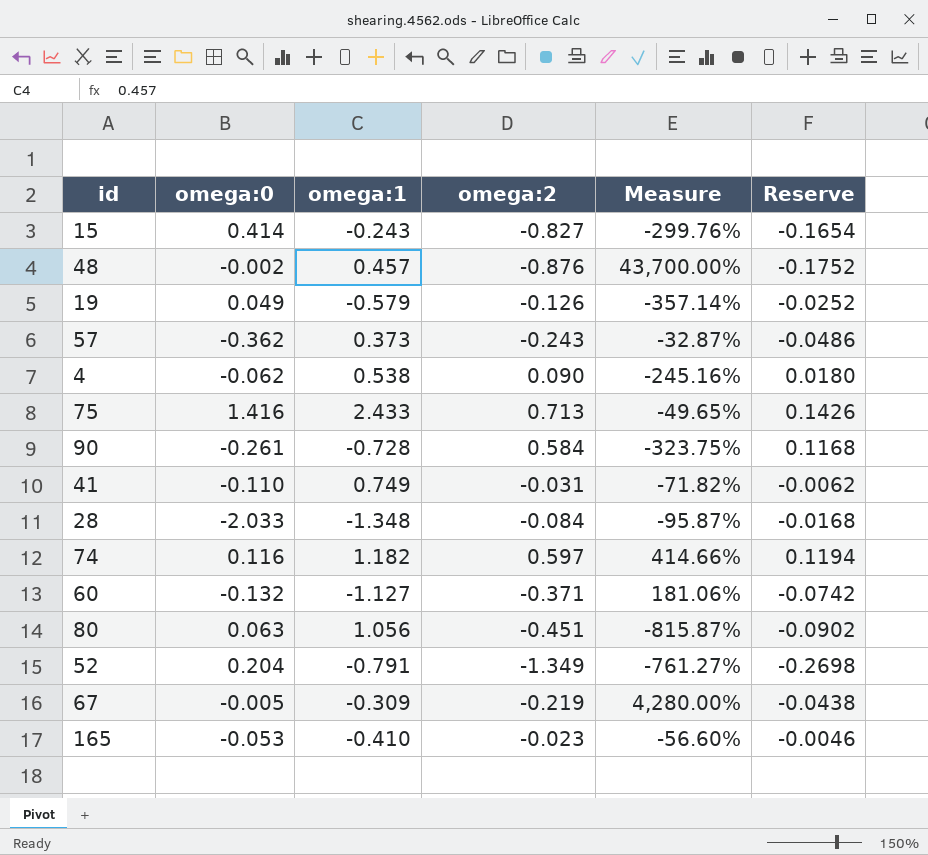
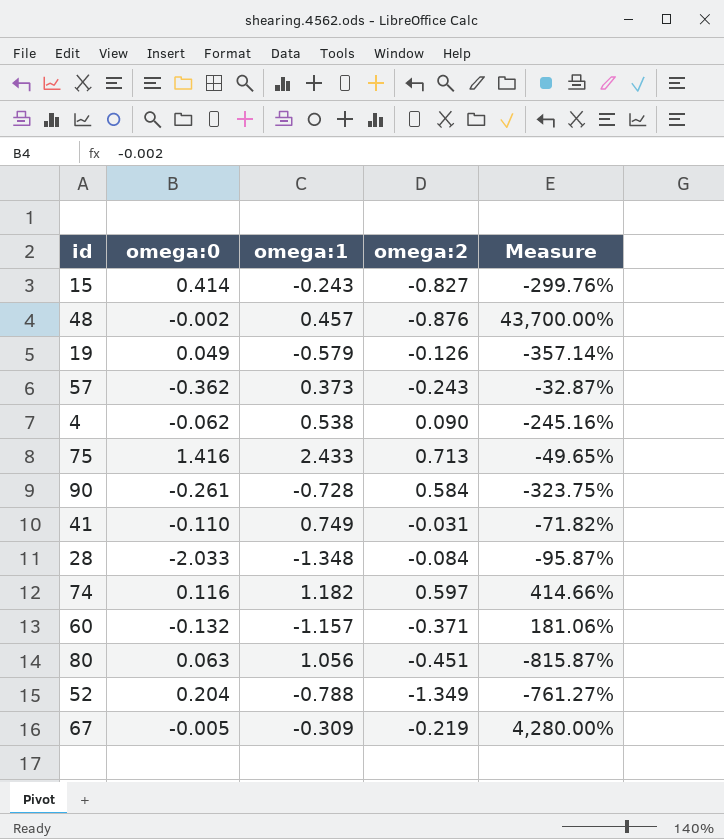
column Reserve | formula: [omega:2] * 0.2 -> none
row 165: -0.053 | -0.410 | -0.023 | -56.60% | -0.0046 -> none
60 | omega:1: -1.127 -> -1.157
52 | omega:1: -0.791 -> -0.788

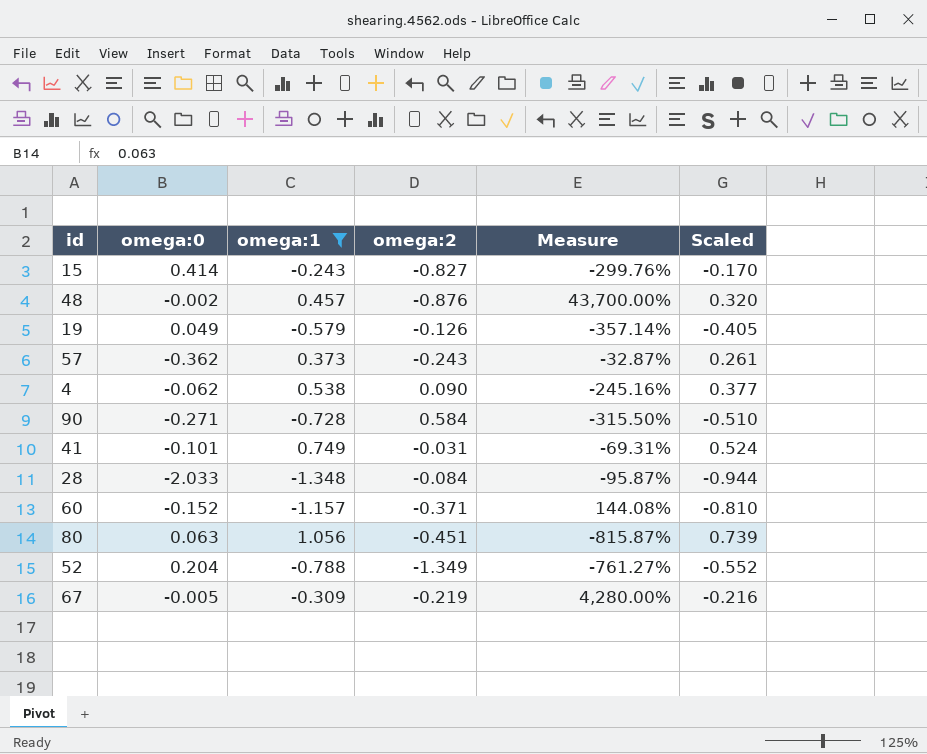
filter: none -> omega:1 <= 1.056
column Scaled | formula: none -> [omega:1] * 0.7
90 | omega:0: -0.261 -> -0.271
90 | Measure: -323.75% -> -315.50%
41 | omega:0: -0.110 -> -0.101
41 | Measure: -71.82% -> -69.31%
60 | omega:0: -0.132 -> -0.152
60 | Measure: 181.06% -> 144.08%

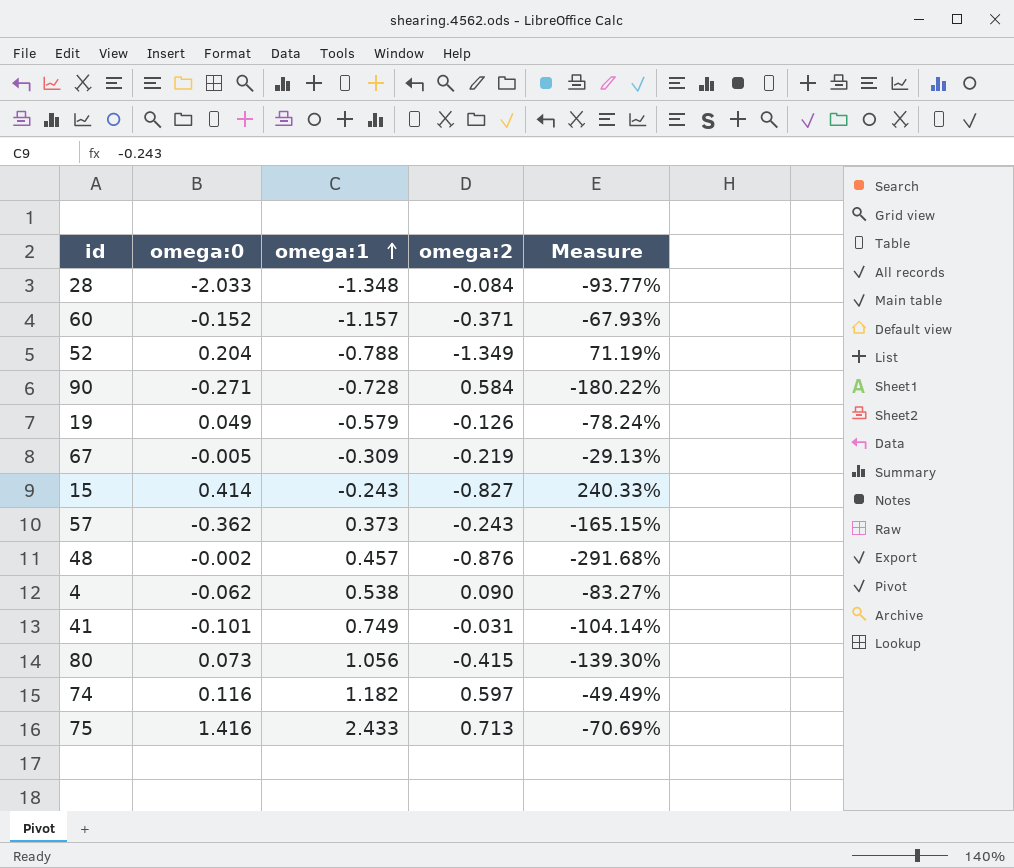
filter: omega:1 <= 1.056 -> none
row order: none -> omega:1 ascending
column Scaled | formula: [omega:1] * 0.7 -> none
column Measure | formula: ([omega:2] - [omega:0]) / [omega:0] -> ([omega:2] - [omega:1]) / [omega:1]
80 | omega:0: 0.063 -> 0.073
80 | omega:2: -0.451 -> -0.415

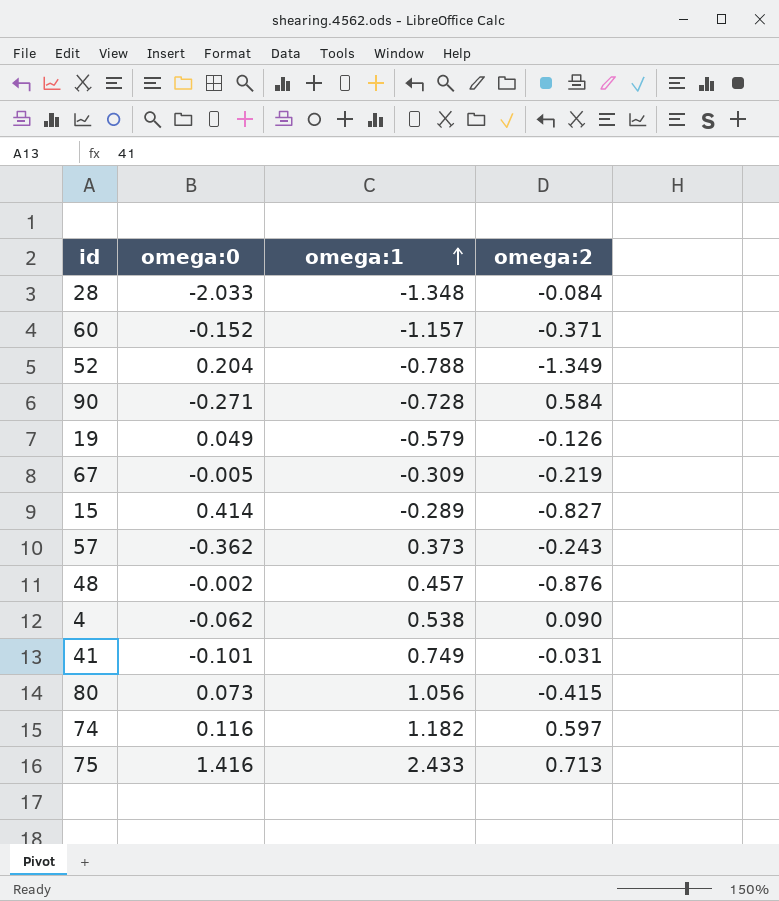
column Measure | formula: ([omega:2] - [omega:1]) / [omega:1] -> none
15 | omega:1: -0.243 -> -0.289

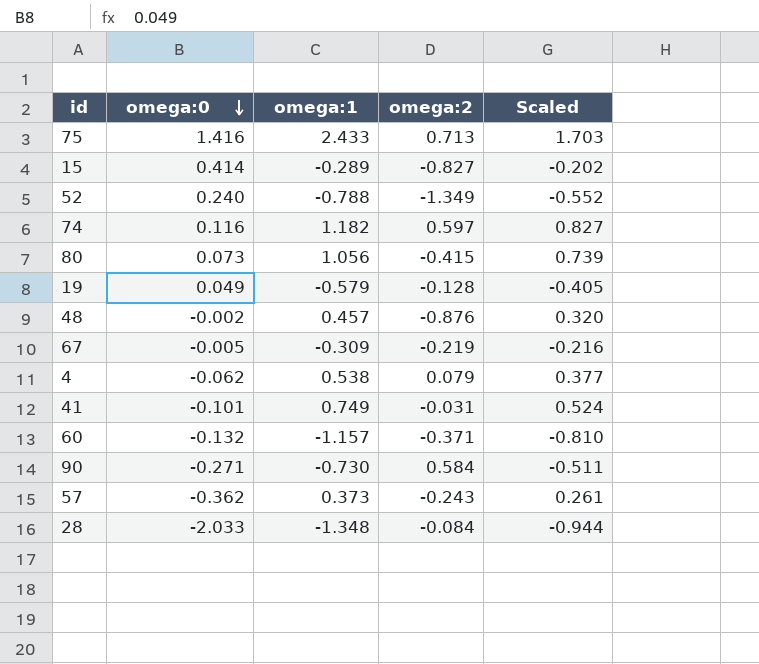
row order: omega:1 ascending -> omega:0 descending
column Scaled | formula: none -> [omega:1] * 0.7
52 | omega:0: 0.204 -> 0.240
19 | omega:2: -0.126 -> -0.128
4 | omega:2: 0.090 -> 0.079
60 | omega:0: -0.152 -> -0.132
90 | omega:1: -0.728 -> -0.730

